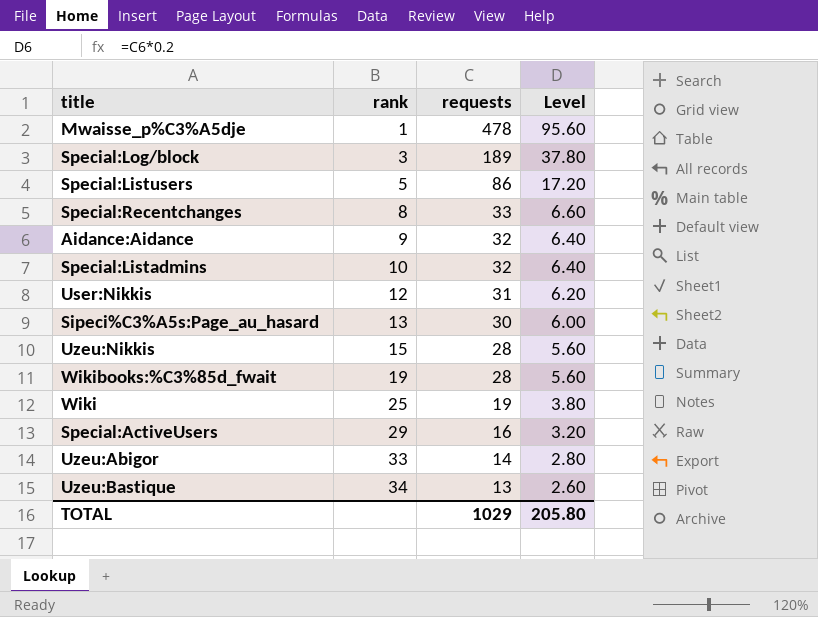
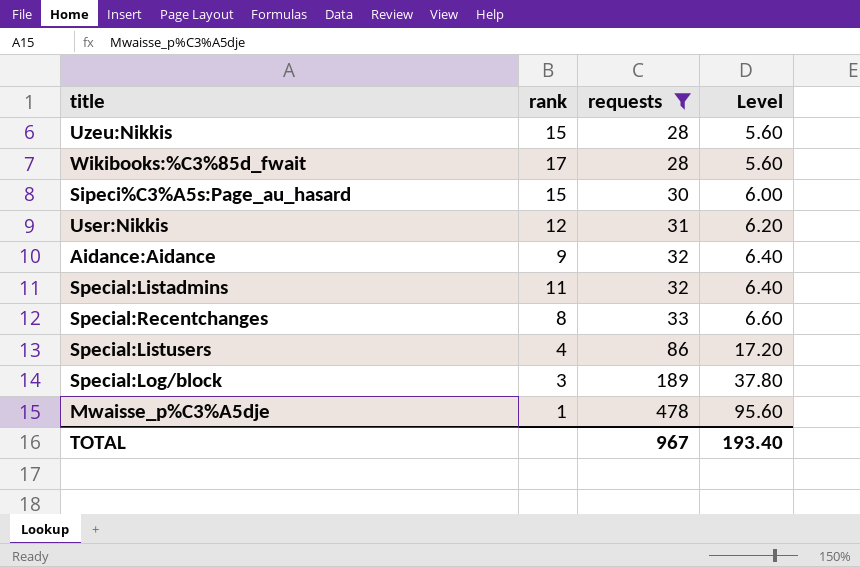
filter: none -> requests >= 28
row order: rank ascending -> requests ascending
Wikibooks:%C3%85d_fwait | rank: 19 -> 17
Sipeci%C3%A5s:Page_au_hasard | rank: 13 -> 15
Special:Listadmins | rank: 10 -> 11
Special:Listusers | rank: 5 -> 4
TOTAL | requests: 1029 -> 967
TOTAL | Level: 205.80 -> 193.40

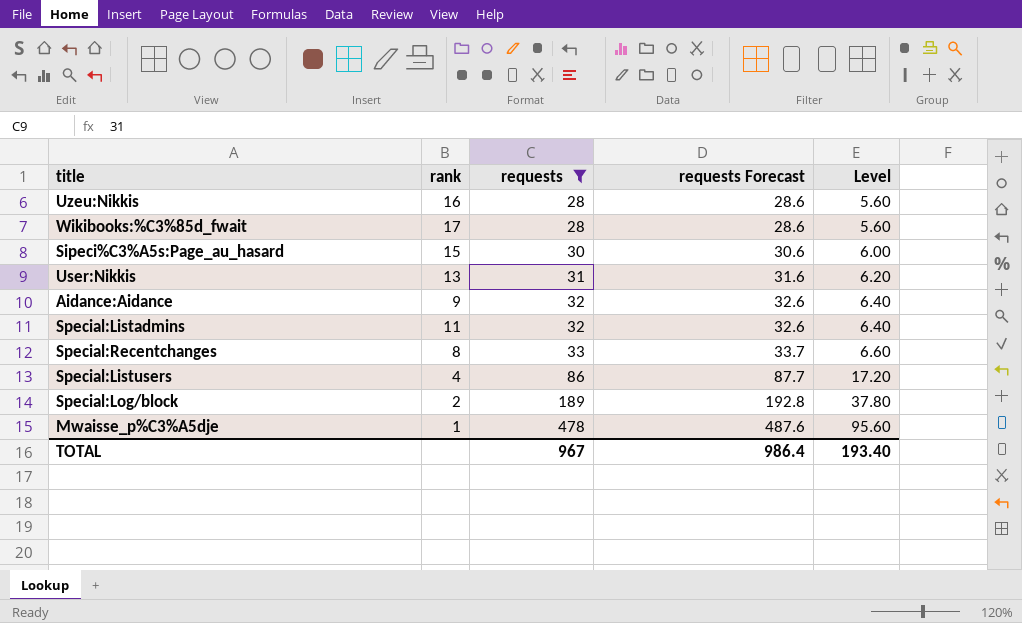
column requests Forecast | formula: none -> [requests] * 1.02
Uzeu:Nikkis | rank: 15 -> 16
User:Nikkis | rank: 12 -> 13
Special:Log/block | rank: 3 -> 2

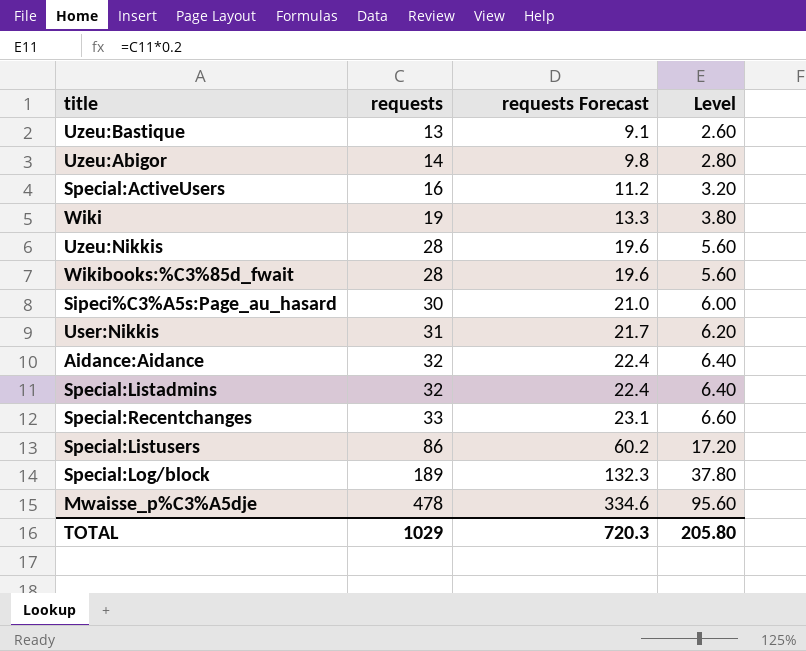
filter: requests >= 28 -> none
column rank | position: 2 -> none
column requests Forecast | formula: [requests] * 1.02 -> [requests] * 0.7
TOTAL | requests: 967 -> 1029
TOTAL | requests Forecast: 986.4 -> 720.3
TOTAL | Level: 193.40 -> 205.80

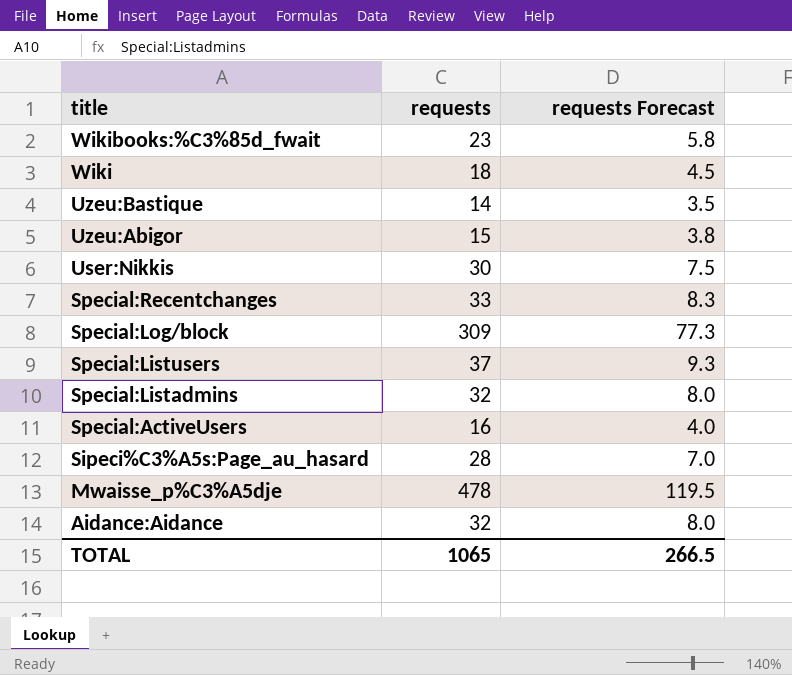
row order: requests ascending -> title descending
column Level | formula: [requests] * 0.2 -> none
column requests Forecast | formula: [requests] * 0.7 -> [requests] * 0.25
row Uzeu:Nikkis: 28 | 19.6 | 5.60 -> none
Wikibooks:%C3%85d_fwait | requests: 28 -> 23
Wiki | requests: 19 -> 18
Uzeu:Bastique | requests: 13 -> 14
Uzeu:Abigor | requests: 14 -> 15
User:Nikkis | requests: 31 -> 30
Special:Log/block | requests: 189 -> 309
Special:Listusers | requests: 86 -> 37
Sipeci%C3%A5s:Page_au_hasard | requests: 30 -> 28
TOTAL | requests: 1029 -> 1065
TOTAL | requests Forecast: 720.3 -> 266.5

